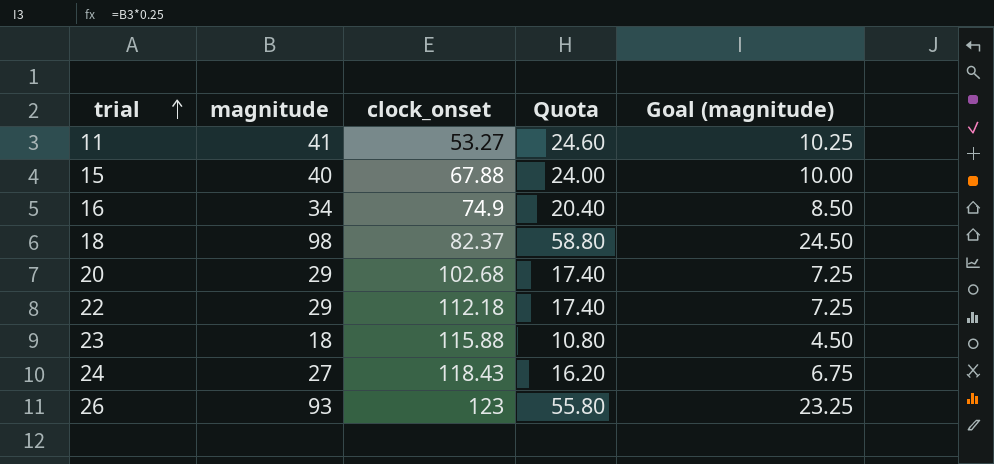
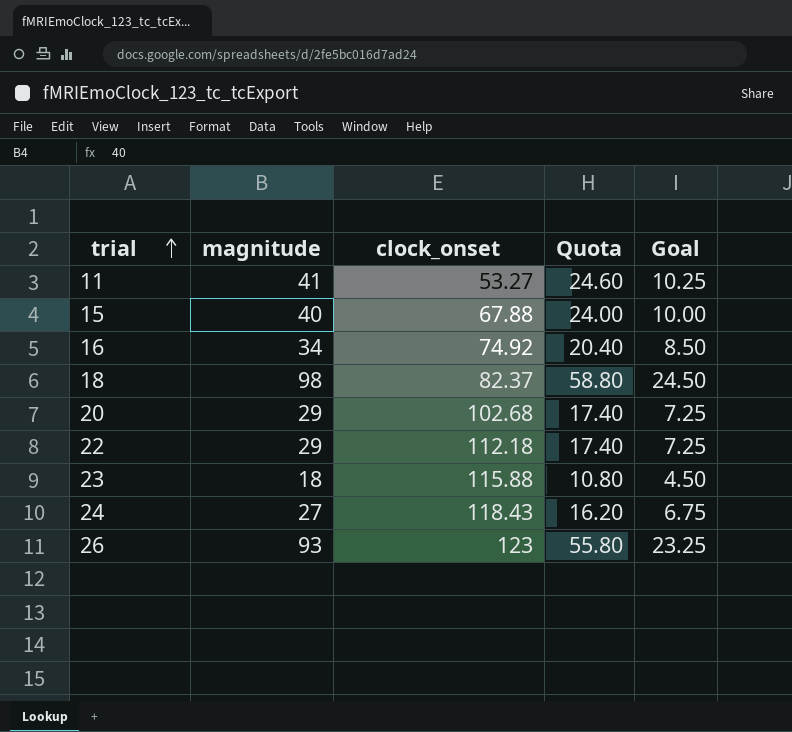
column name: Goal (magnitude) -> Goal
16 | clock_onset: 74.9 -> 74.92

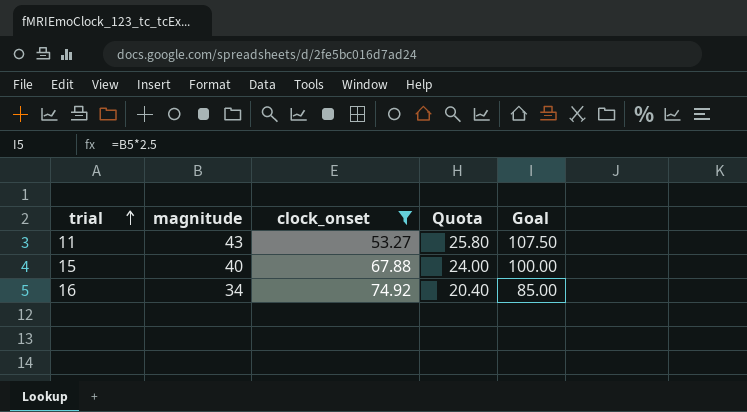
filter: none -> clock_onset <= 74.92
column Goal | formula: [magnitude] * 0.25 -> [magnitude] * 2.5
11 | magnitude: 41 -> 43
11 | Quota: 24.60 -> 25.80

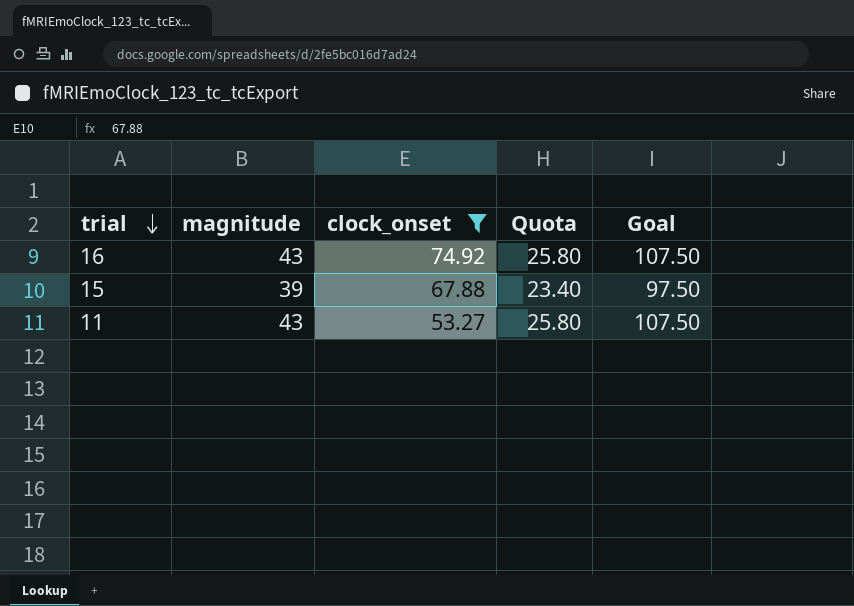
row order: trial ascending -> trial descending
16 | magnitude: 34 -> 43
16 | Quota: 20.40 -> 25.80
16 | Goal: 85.00 -> 107.50
15 | magnitude: 40 -> 39
15 | Quota: 24.00 -> 23.40
15 | Goal: 100.00 -> 97.50

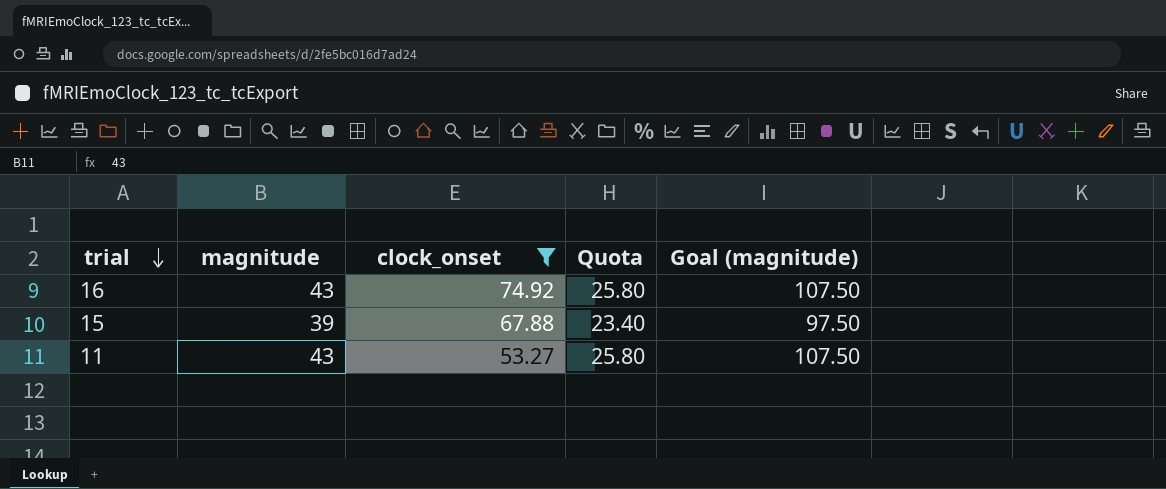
column name: Goal -> Goal (magnitude)

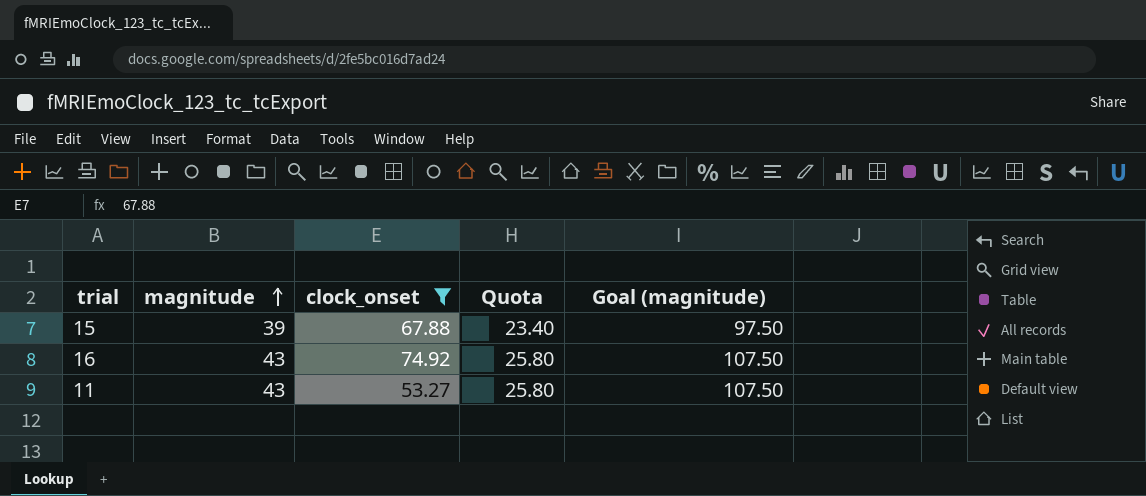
row order: trial descending -> magnitude ascending

